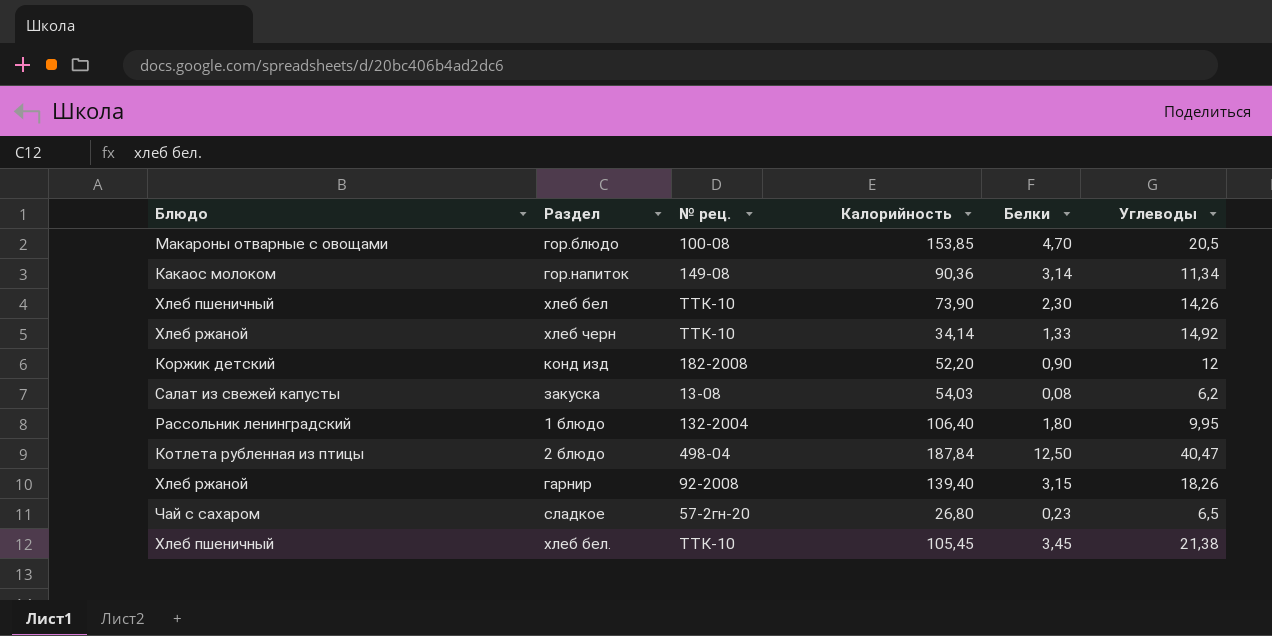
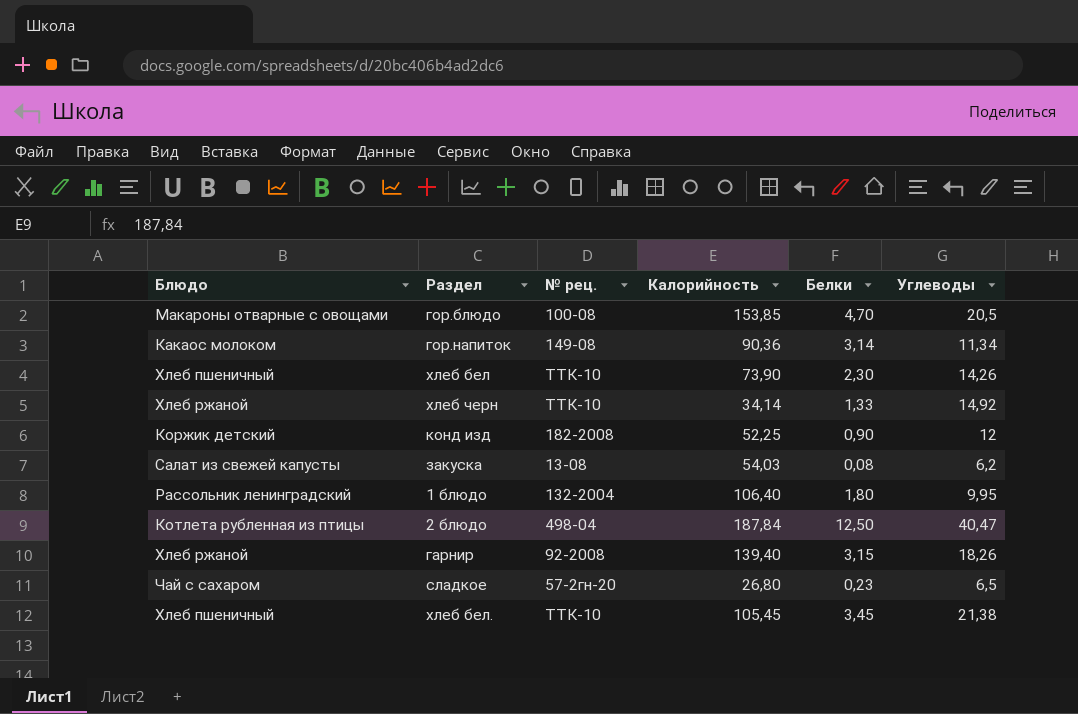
конд изд | Калорийность: 52,20 -> 52,25

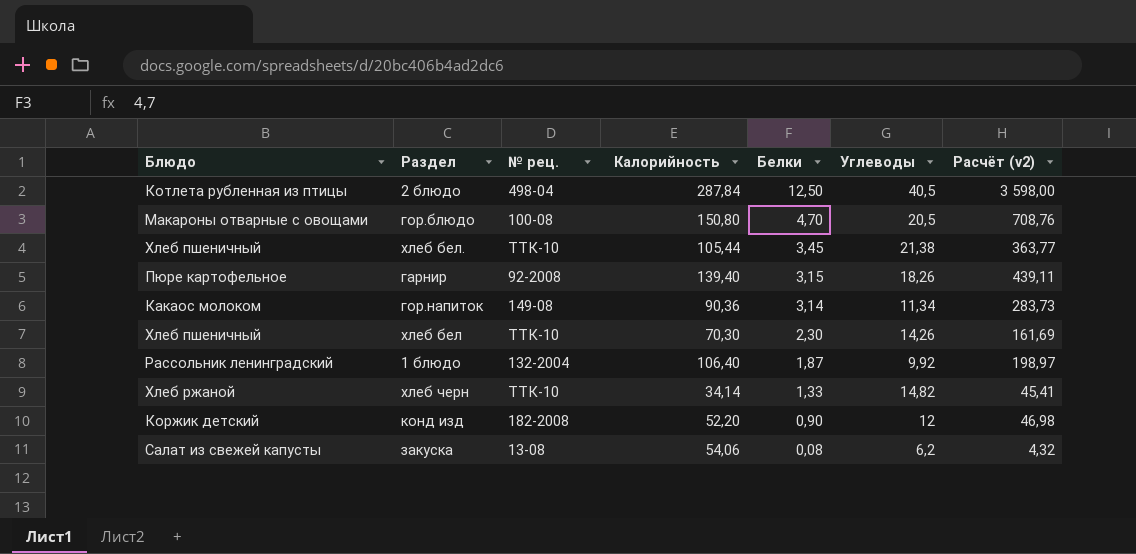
row order: none -> Белки descending
column Расчёт (v2) | formula: none -> [Калорийность] * [Белки]
row сладкое: Чай с сахаром | 57-2гн-20 | 26,80 | 0,23 | 6,5 -> none
2 блюдо | Калорийность: 187,84 -> 287,84
2 блюдо | Углеводы: 40,47 -> 40,5
гор.блюдо | Калорийность: 153,85 -> 150,80
хлеб бел. | Калорийность: 105,45 -> 105,44
гарнир | Блюдо: Хлеб ржаной -> Пюре картофельное
хлеб бел | Калорийность: 73,90 -> 70,30
1 блюдо | Белки: 1,80 -> 1,87
1 блюдо | Углеводы: 9,95 -> 9,92
хлеб черн | Углеводы: 14,92 -> 14,82
конд изд | Калорийность: 52,25 -> 52,20
закуска | Калорийность: 54,03 -> 54,06

